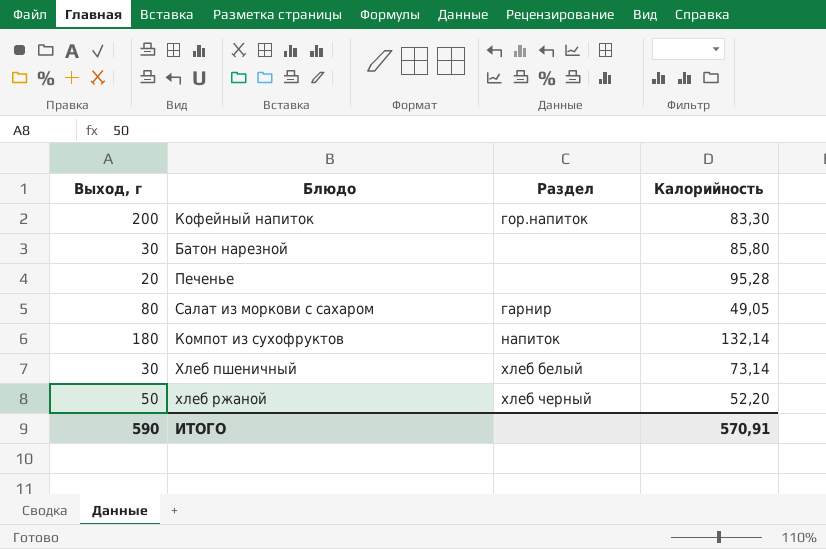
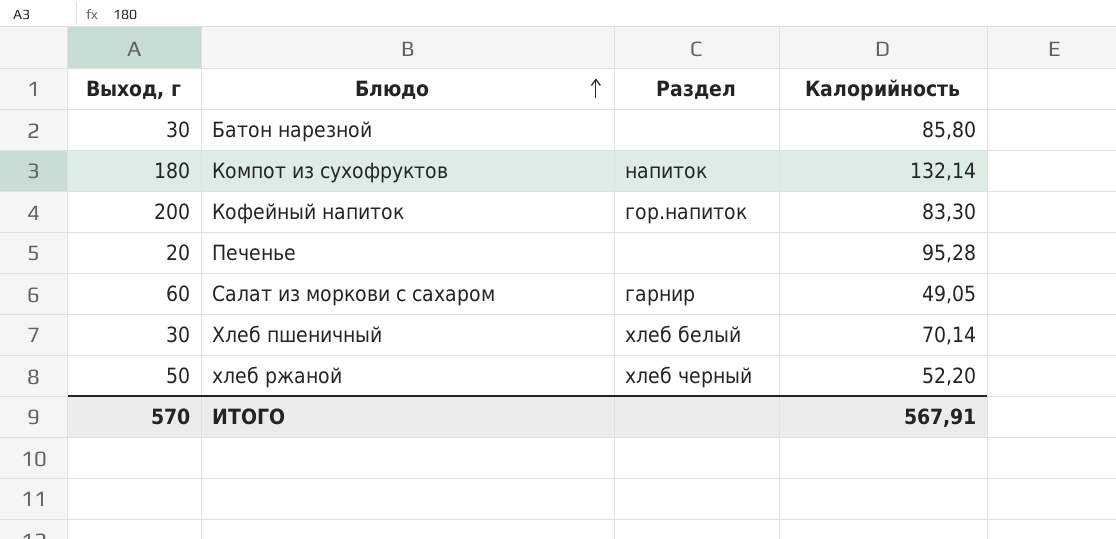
row order: none -> Блюдо ascending
Салат из моркови с сахаром | Выход, г: 80 -> 60
Хлеб пшеничный | Калорийность: 73,14 -> 70,14
ИТОГО | Выход, г: 590 -> 570
ИТОГО | Калорийность: 570,91 -> 567,91

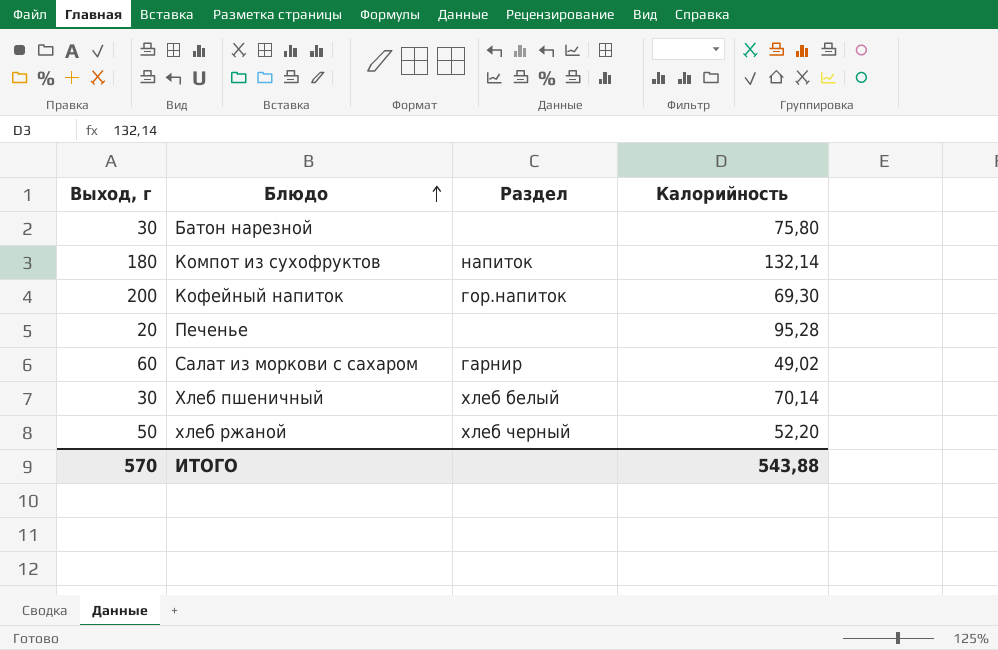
Батон нарезной | Калорийность: 85,80 -> 75,80
Кофейный напиток | Калорийность: 83,30 -> 69,30
Салат из моркови с сахаром | Калорийность: 49,05 -> 49,02
ИТОГО | Калорийность: 567,91 -> 543,88

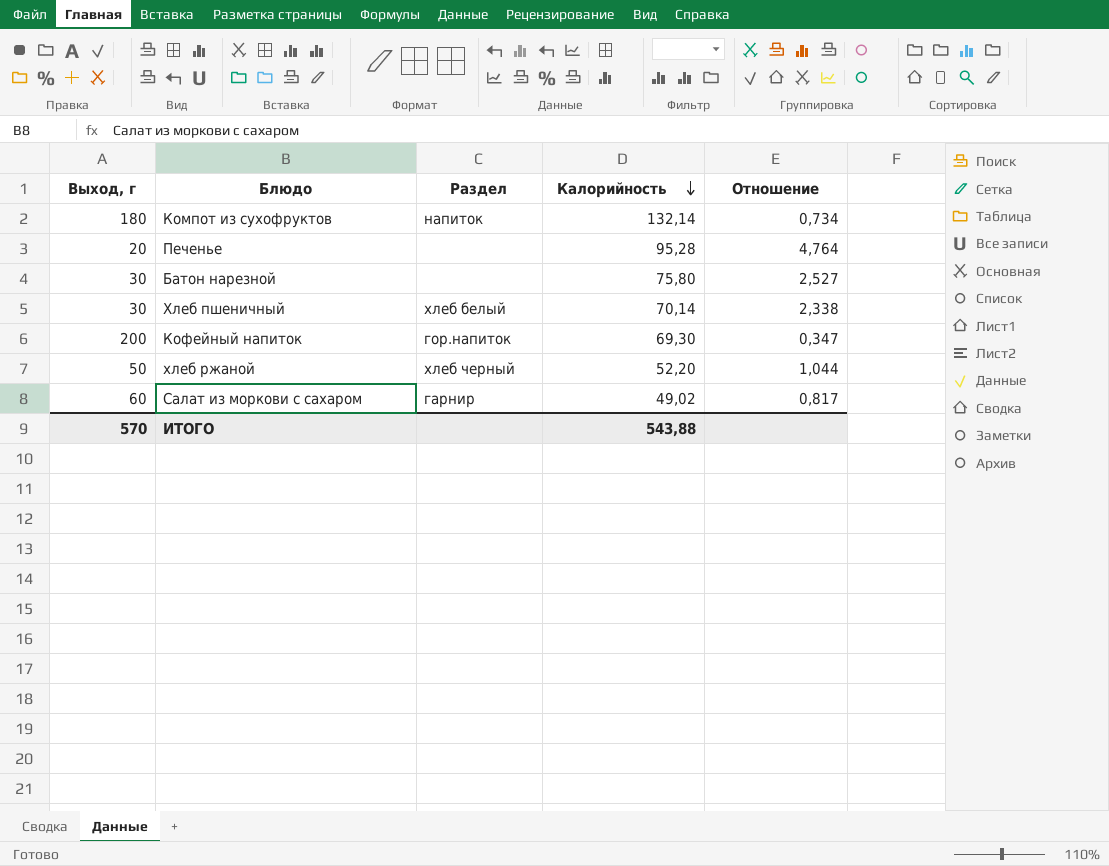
row order: Блюдо ascending -> Калорийность descending
column Отношение | formula: none -> [Калорийность] / [Выход, г]

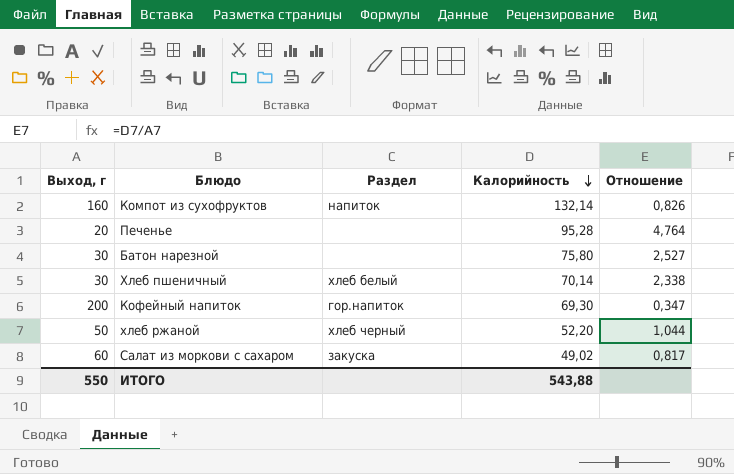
Компот из сухофруктов | Выход, г: 180 -> 160
Компот из сухофруктов | Отношение: 0,734 -> 0,826
Салат из моркови с сахаром | Раздел: гарнир -> закуска
ИТОГО | Выход, г: 570 -> 550

